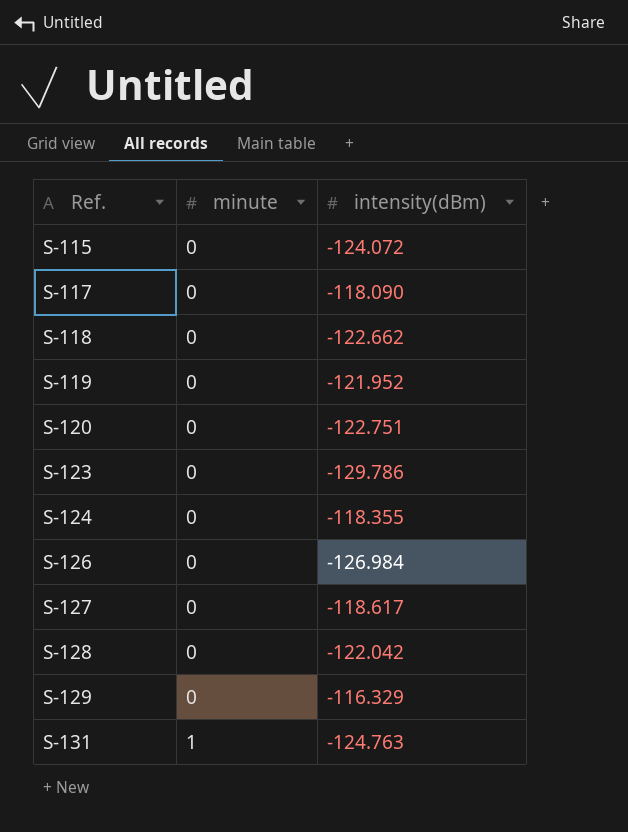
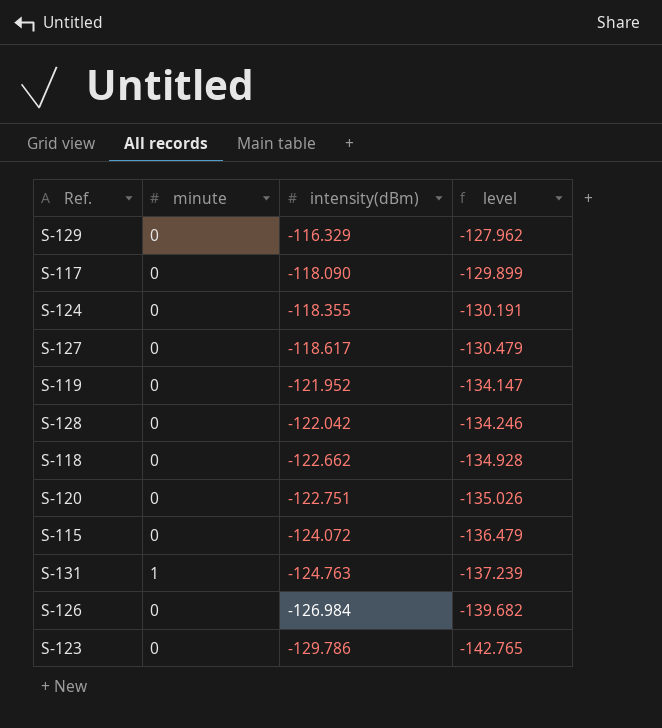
row order: Ref. ascending -> intensity(dBm) descending
column level | formula: none -> [intensity(dBm)] * 1.1

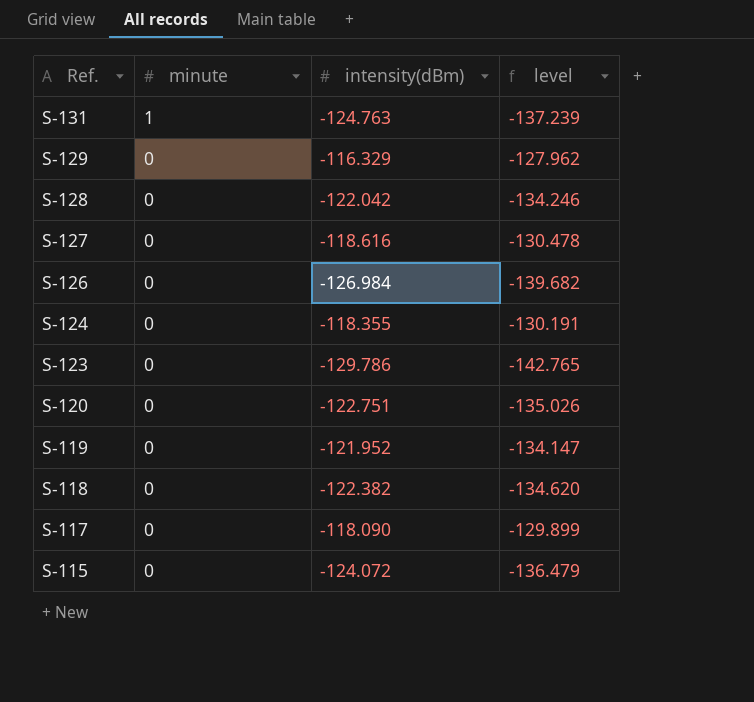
row order: intensity(dBm) descending -> Ref. descending
S-127 | intensity(dBm): -118.617 -> -118.616
S-127 | level: -130.479 -> -130.478
S-118 | intensity(dBm): -122.662 -> -122.382
S-118 | level: -134.928 -> -134.620

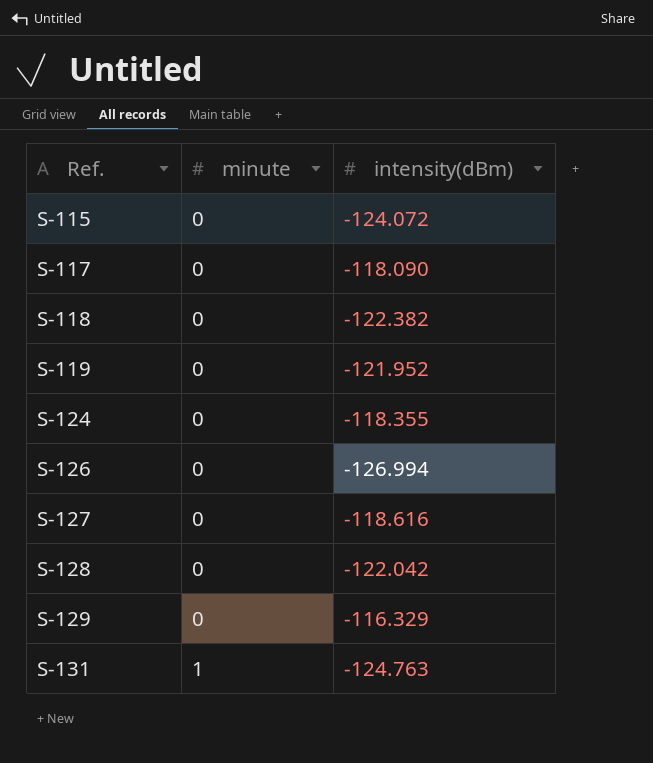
row order: Ref. descending -> Ref. ascending
column level | formula: [intensity(dBm)] * 1.1 -> none
row S-123: 0 | -129.786 | -142.765 -> none
row S-120: 0 | -122.751 | -135.026 -> none
S-126 | intensity(dBm): -126.984 -> -126.994

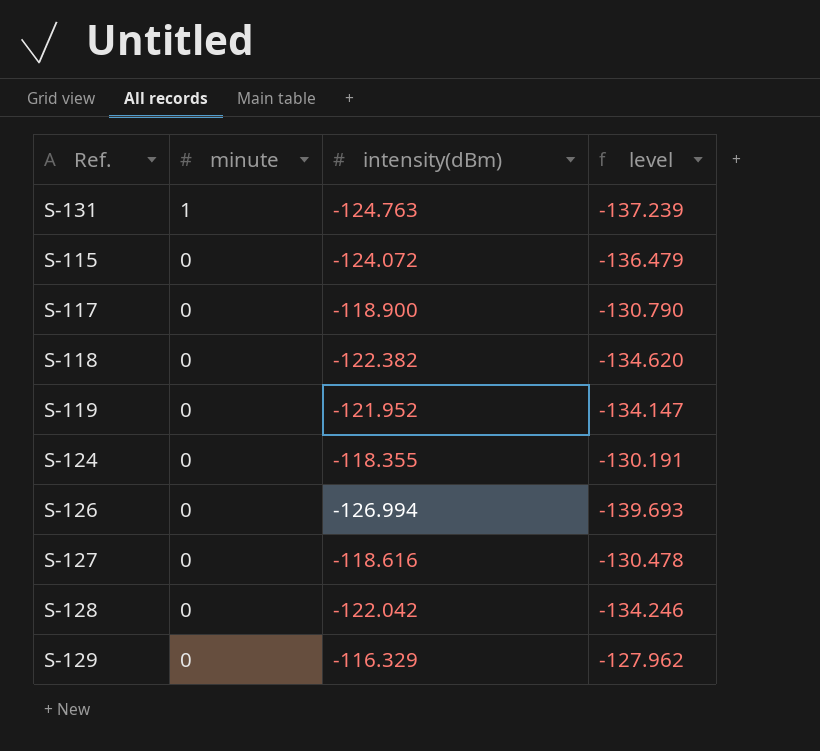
row order: Ref. ascending -> minute descending
column level | formula: none -> [intensity(dBm)] * 1.1
S-117 | intensity(dBm): -118.090 -> -118.900

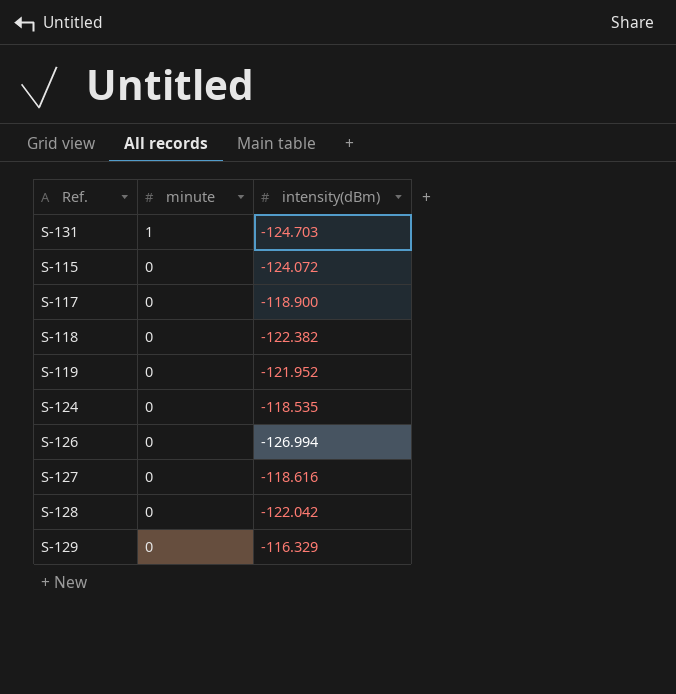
column level | formula: [intensity(dBm)] * 1.1 -> none
S-131 | intensity(dBm): -124.763 -> -124.703
S-124 | intensity(dBm): -118.355 -> -118.535

